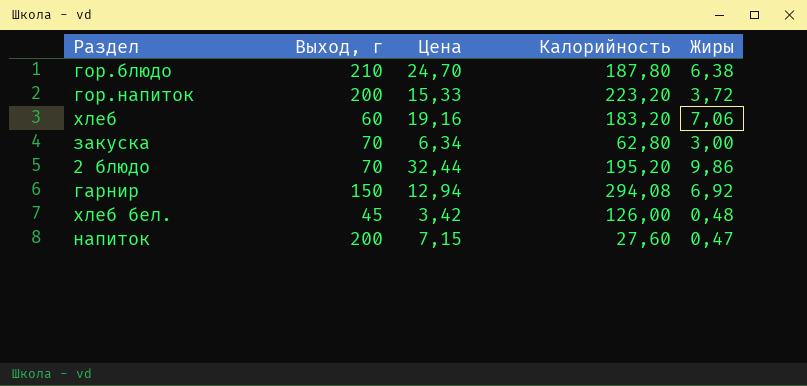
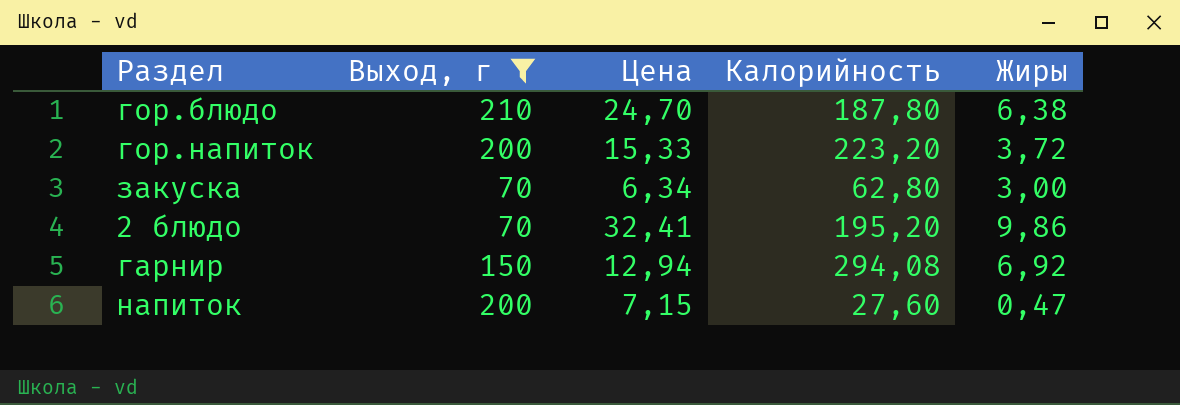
filter: none -> Выход, г >= 70
2 блюдо | Цена: 32,44 -> 32,41

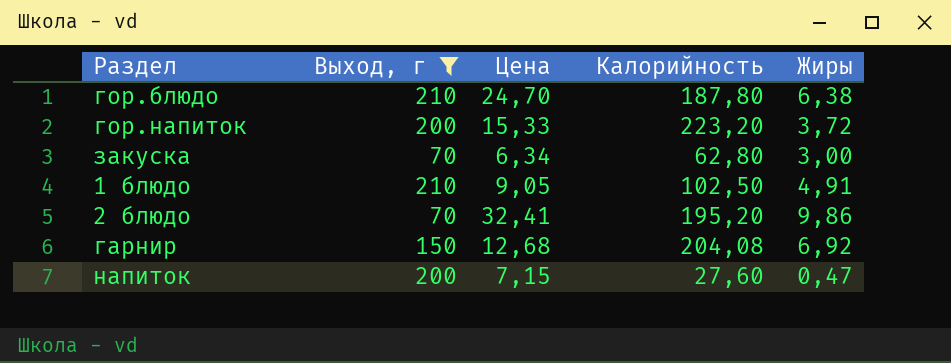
row 1 блюдо: none -> 210 | 9,05 | 102,50 | 4,91
гарнир | Цена: 12,94 -> 12,68
гарнир | Калорийность: 294,08 -> 204,08

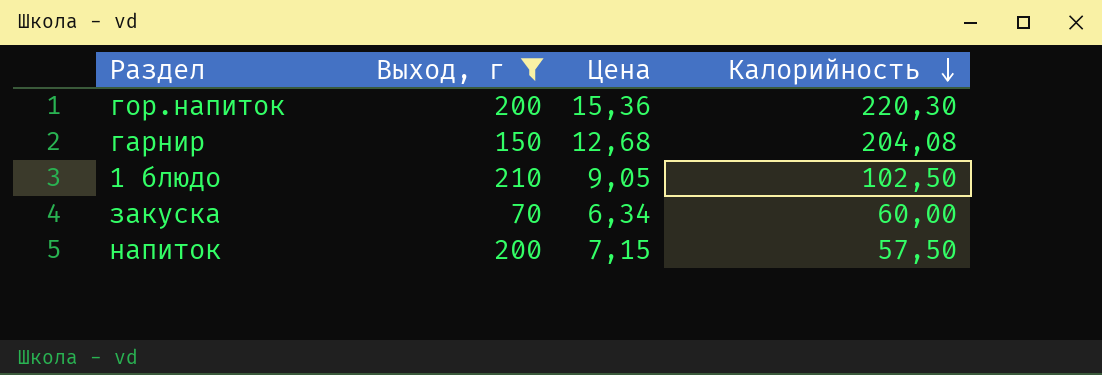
row order: none -> Калорийность descending
column Жиры | position: 5 -> none
row гор.блюдо: 210 | 24,70 | 187,80 | 6,38 -> none
row 2 блюдо: 70 | 32,41 | 195,20 | 9,86 -> none
гор.напиток | Цена: 15,33 -> 15,36
гор.напиток | Калорийность: 223,20 -> 220,30
закуска | Калорийность: 62,80 -> 60,00
напиток | Калорийность: 27,60 -> 57,50

